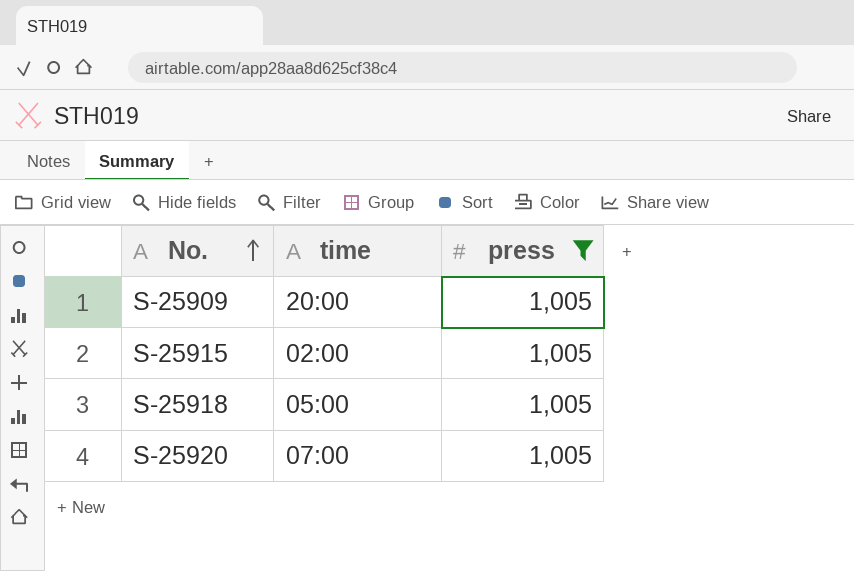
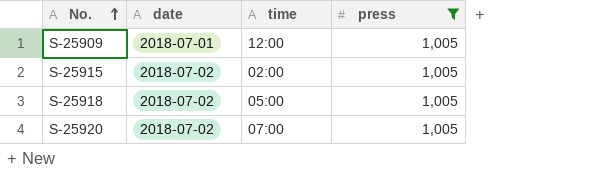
column date | position: none -> 2
S-25909 | time: 20:00 -> 12:00

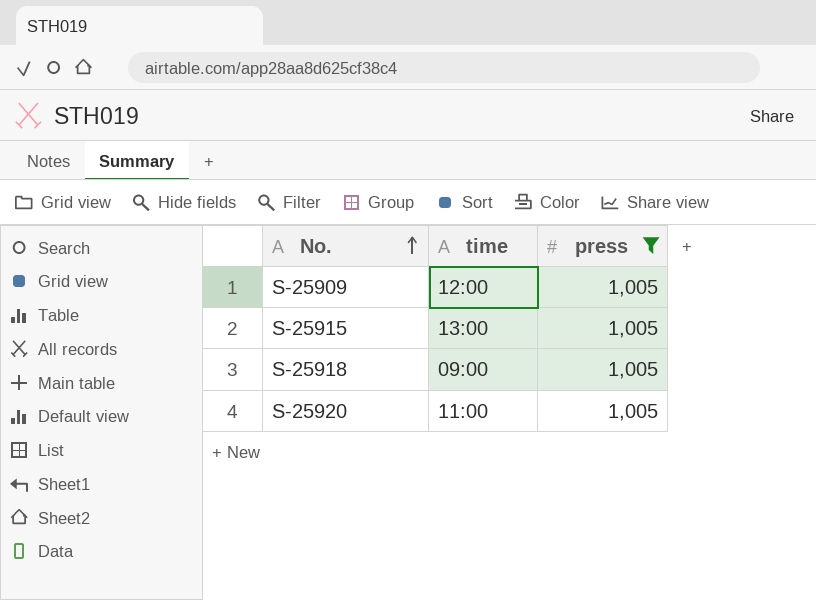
column date | position: 2 -> none
S-25915 | time: 02:00 -> 13:00
S-25918 | time: 05:00 -> 09:00
S-25920 | time: 07:00 -> 11:00

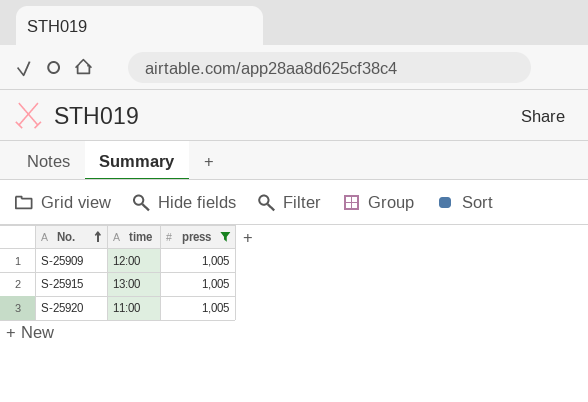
row S-25918: 09:00 | 1,005 -> none

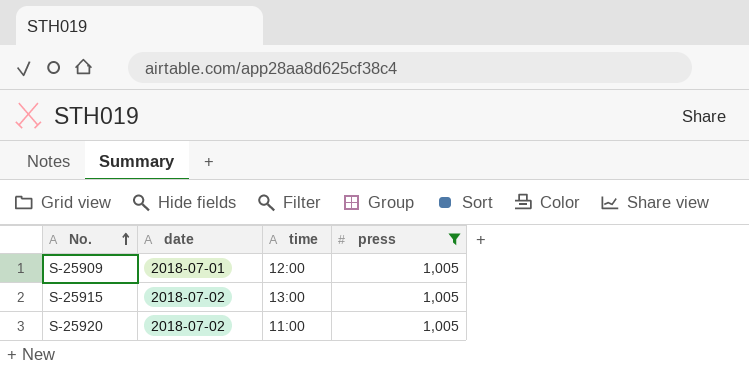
column date | position: none -> 2

